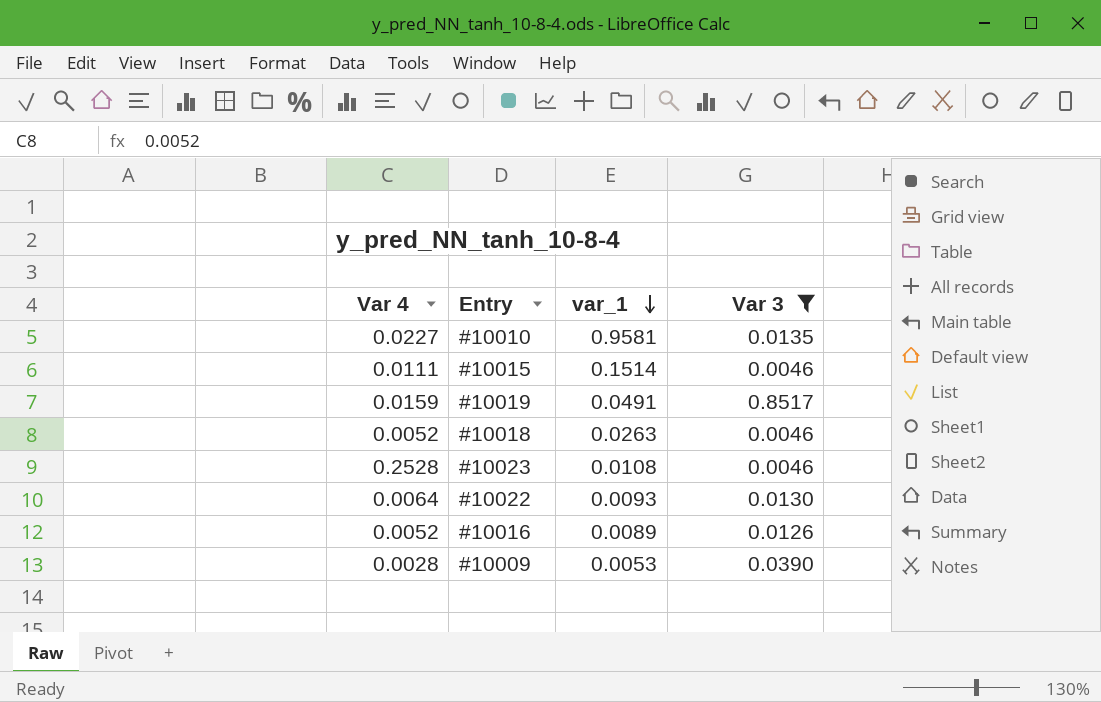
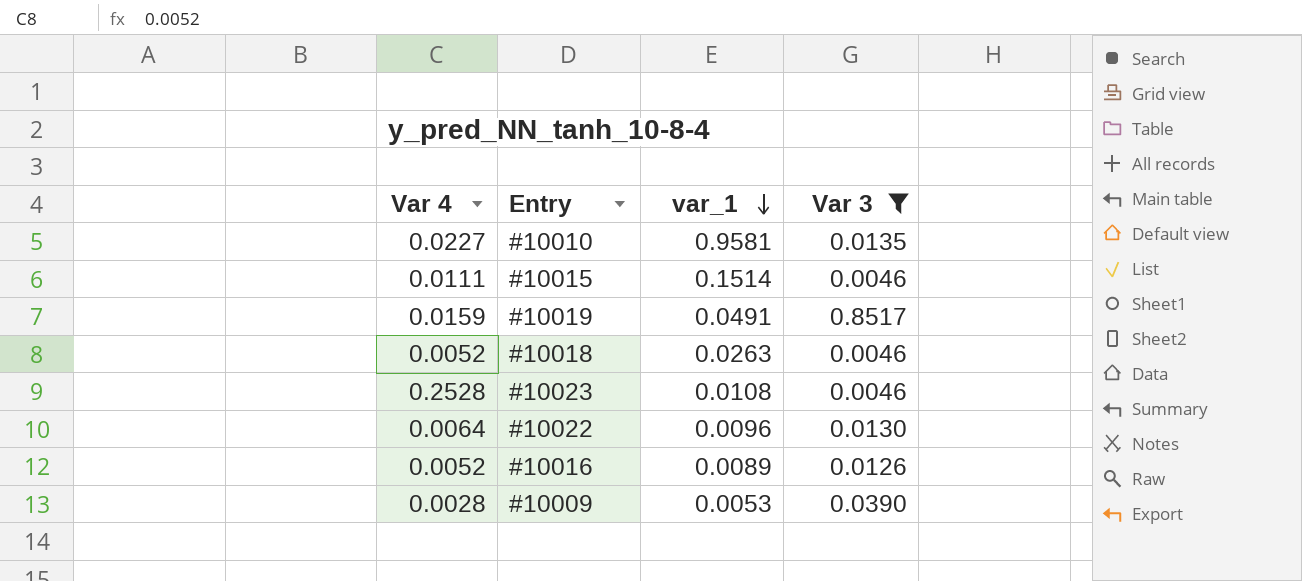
#10022 | var_1: 0.0093 -> 0.0096

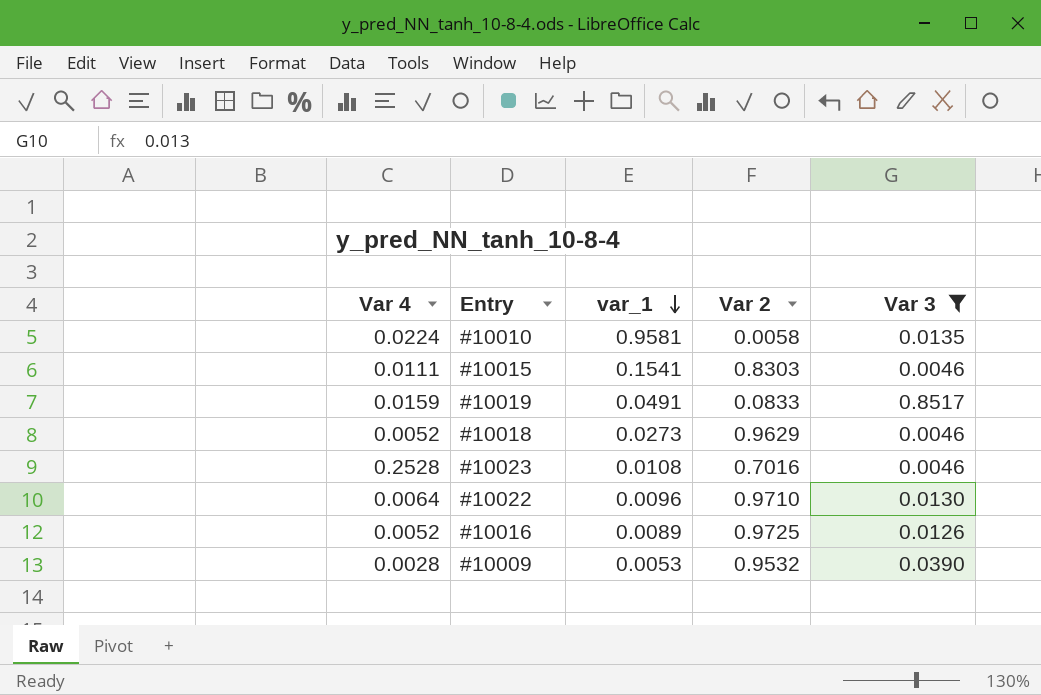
column Var 2 | position: none -> 4
#10010 | Var 4: 0.0227 -> 0.0224
#10015 | var_1: 0.1514 -> 0.1541
#10018 | var_1: 0.0263 -> 0.0273

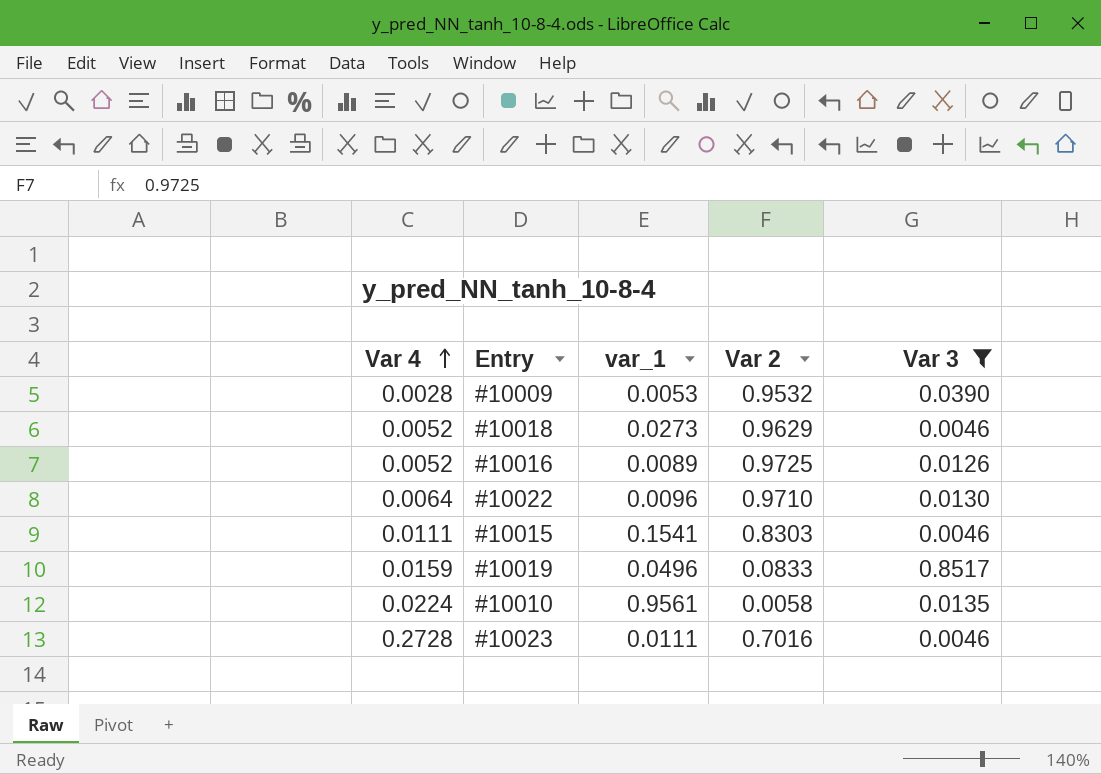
row order: var_1 descending -> Var 4 ascending
#10019 | var_1: 0.0491 -> 0.0496
#10010 | var_1: 0.9581 -> 0.9561
#10023 | Var 4: 0.2528 -> 0.2728
#10023 | var_1: 0.0108 -> 0.0111

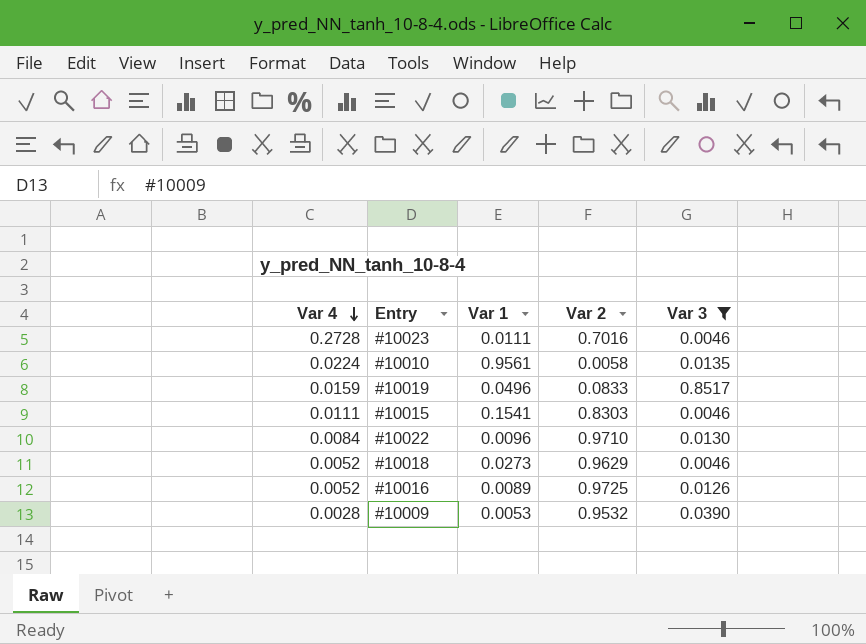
row order: Var 4 ascending -> Var 4 descending
column name: var_1 -> Var 1
#10022 | Var 4: 0.0064 -> 0.0084

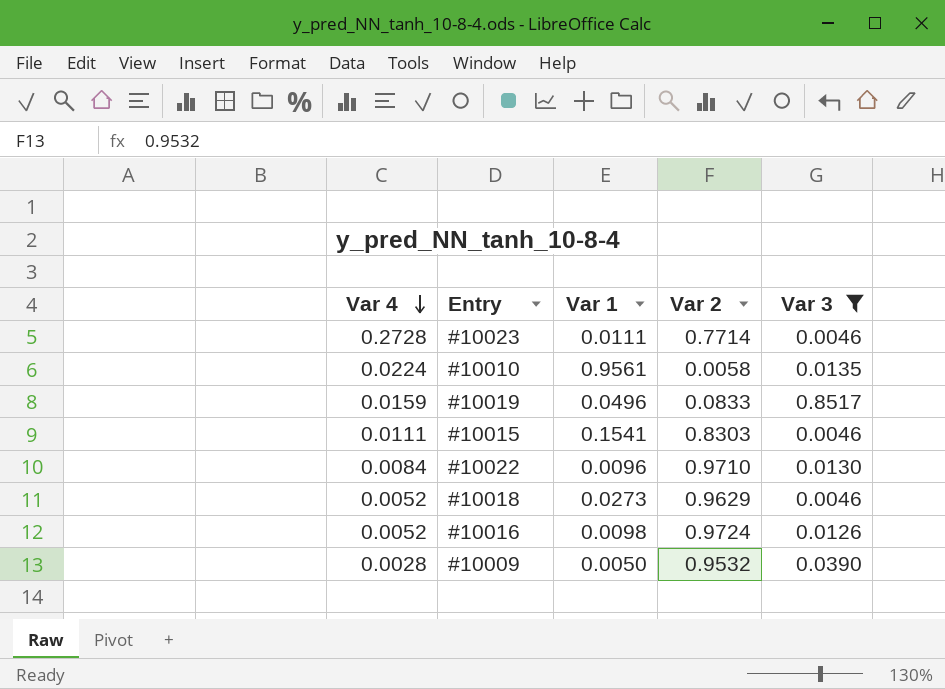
#10023 | Var 2: 0.7016 -> 0.7714
#10016 | Var 1: 0.0089 -> 0.0098
#10016 | Var 2: 0.9725 -> 0.9724
#10009 | Var 1: 0.0053 -> 0.0050

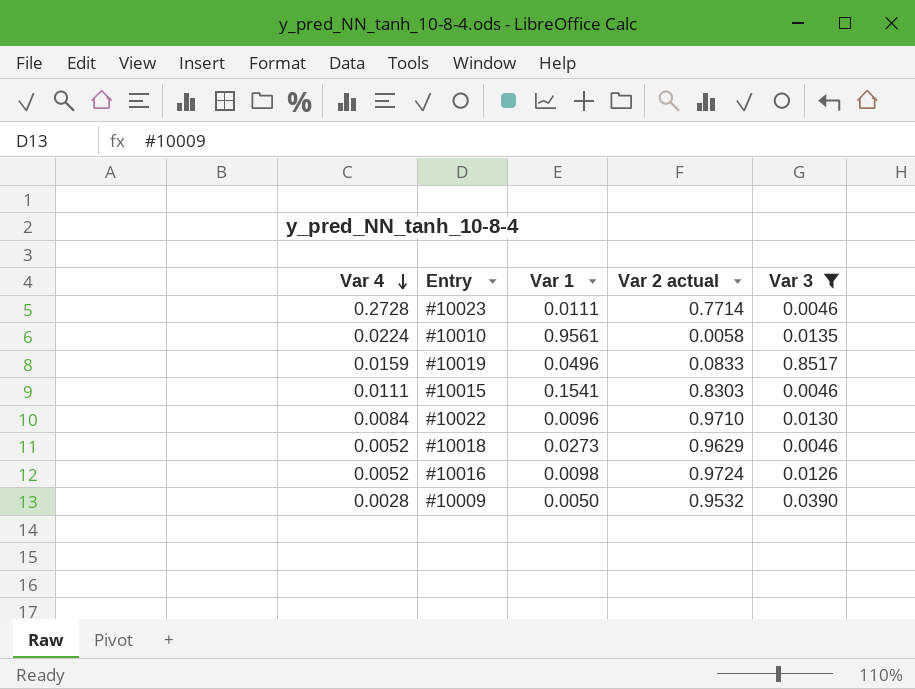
column name: Var 2 -> Var 2 actual

